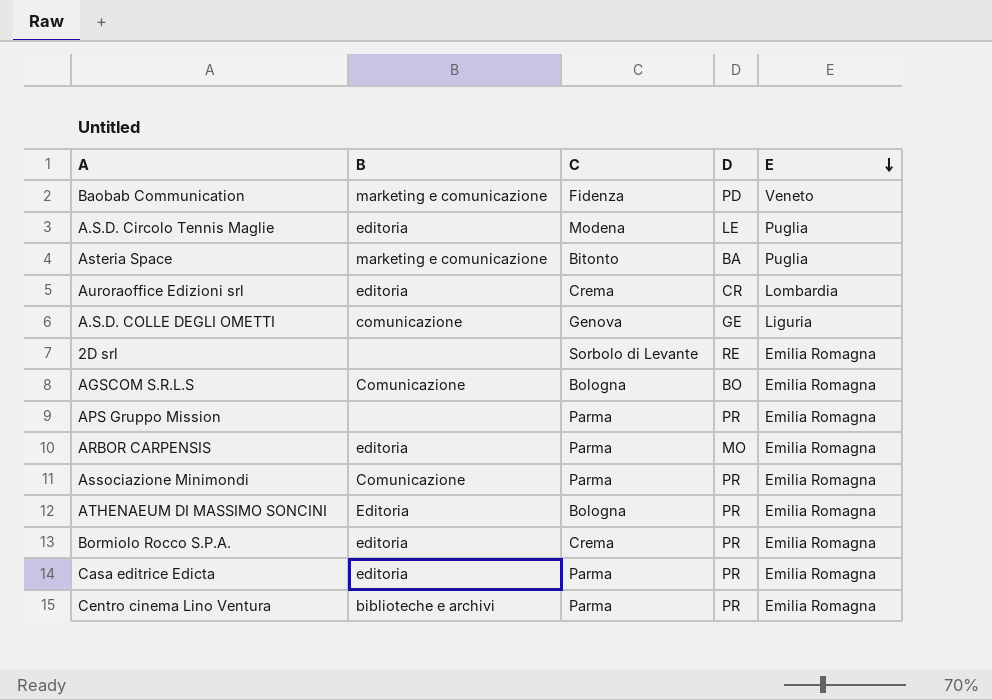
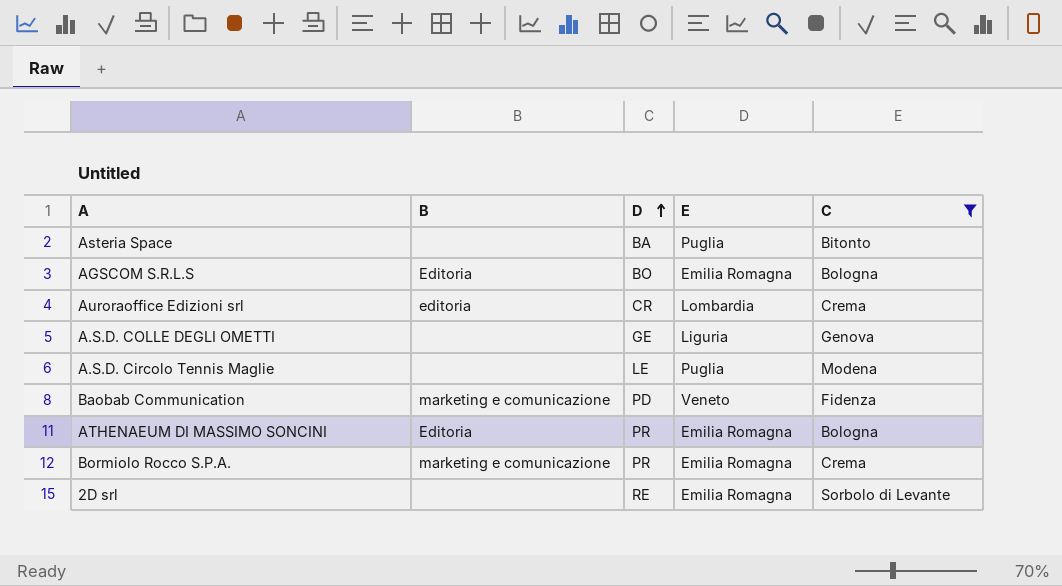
filter: none -> C != Parma
row order: E descending -> D ascending
column C | position: 3 -> 5
Asteria Space | B: marketing e comunicazione -> none
AGSCOM S.R.L.S | B: Comunicazione -> Editoria
A.S.D. COLLE DEGLI OMETTI | B: comunicazione -> none
A.S.D. Circolo Tennis Maglie | B: editoria -> none
Bormiolo Rocco S.P.A. | B: editoria -> marketing e comunicazione

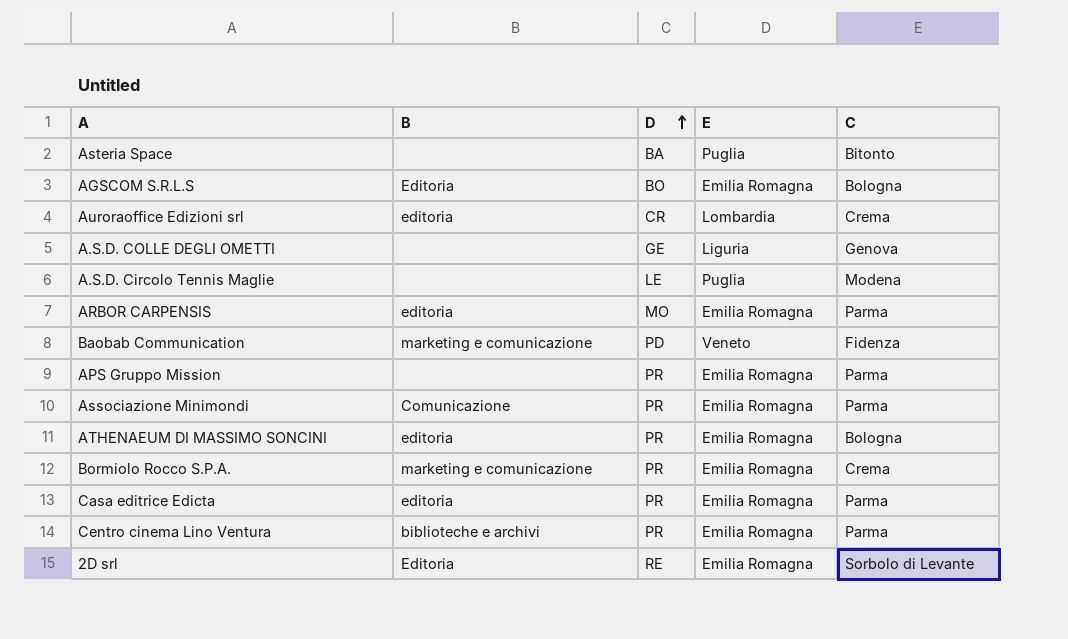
filter: C != Parma -> none
ATHENAEUM DI MASSIMO SONCINI | B: Editoria -> editoria
2D srl | B: none -> Editoria

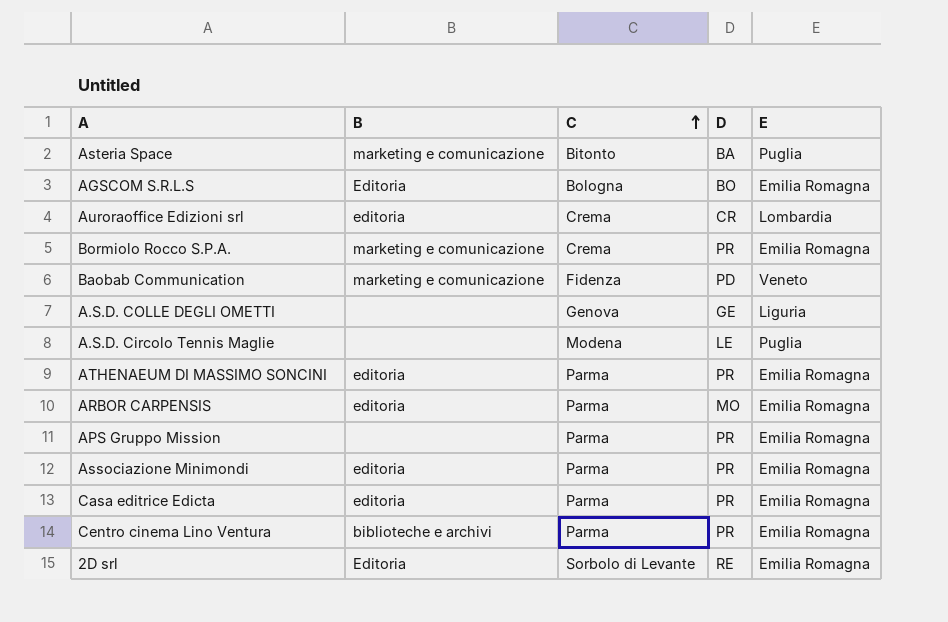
row order: D ascending -> C ascending
column C | position: 5 -> 3
Asteria Space | B: none -> marketing e comunicazione
ATHENAEUM DI MASSIMO SONCINI | C: Bologna -> Parma
Associazione Minimondi | B: Comunicazione -> editoria

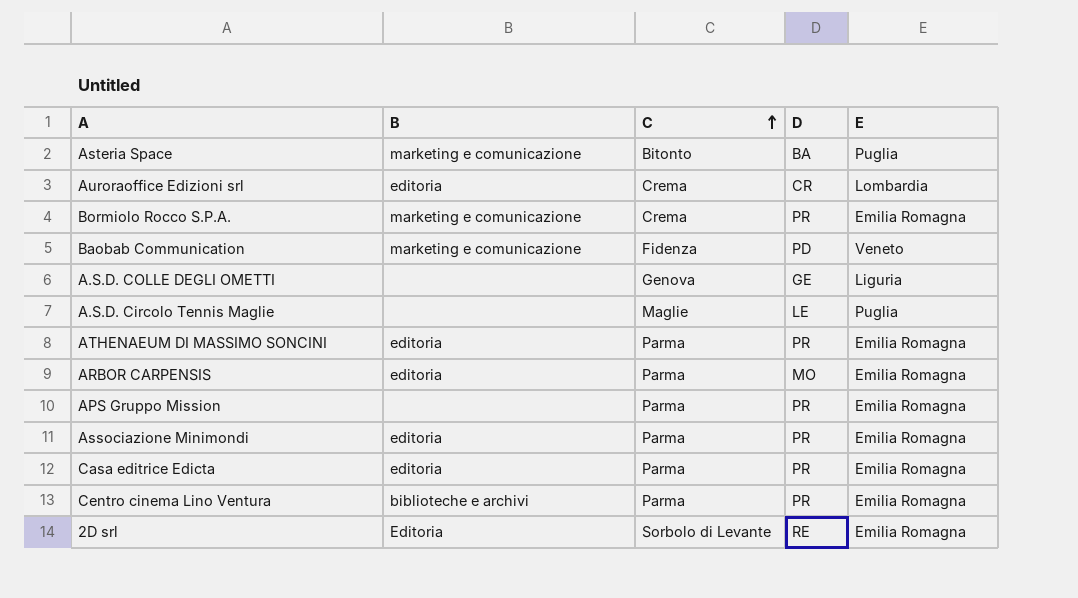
row AGSCOM S.R.L.S: Editoria | Bologna | BO | Emilia Romagna -> none
A.S.D. Circolo Tennis Maglie | C: Modena -> Maglie

